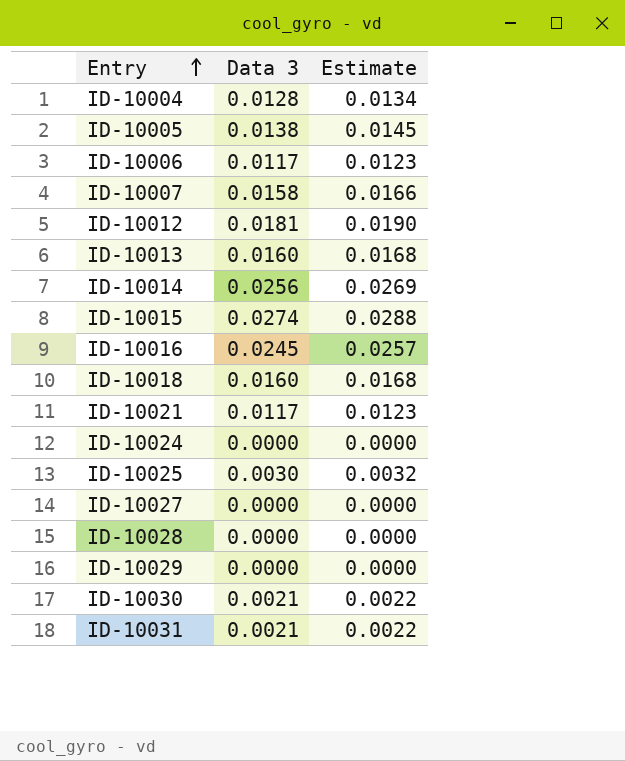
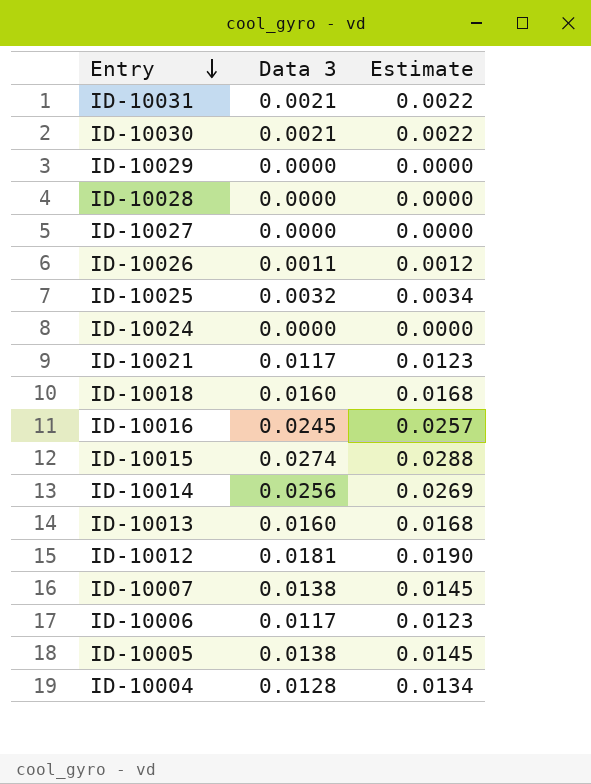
row order: Entry ascending -> Entry descending
row ID-10026: none -> 0.0011 | 0.0012
ID-10025 | Data 3: 0.0030 -> 0.0032
ID-10025 | Estimate: 0.0032 -> 0.0034
ID-10007 | Data 3: 0.0158 -> 0.0138
ID-10007 | Estimate: 0.0166 -> 0.0145

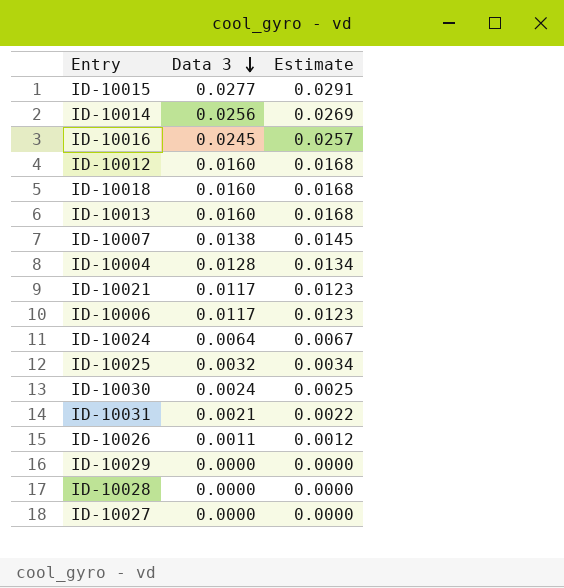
row order: Entry descending -> Data 3 descending
row ID-10005: 0.0138 | 0.0145 -> none
ID-10015 | Data 3: 0.0274 -> 0.0277
ID-10015 | Estimate: 0.0288 -> 0.0291
ID-10012 | Data 3: 0.0181 -> 0.0160
ID-10012 | Estimate: 0.0190 -> 0.0168
ID-10024 | Data 3: 0.0000 -> 0.0064
ID-10024 | Estimate: 0.0000 -> 0.0067
ID-10030 | Data 3: 0.0021 -> 0.0024
ID-10030 | Estimate: 0.0022 -> 0.0025

